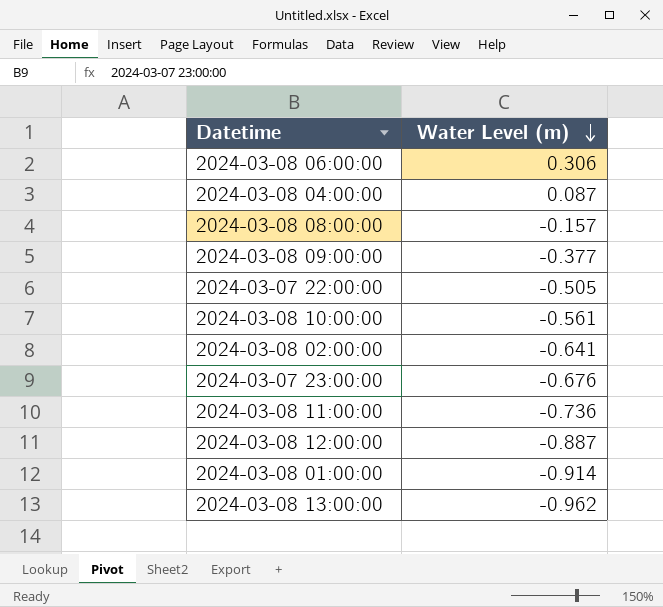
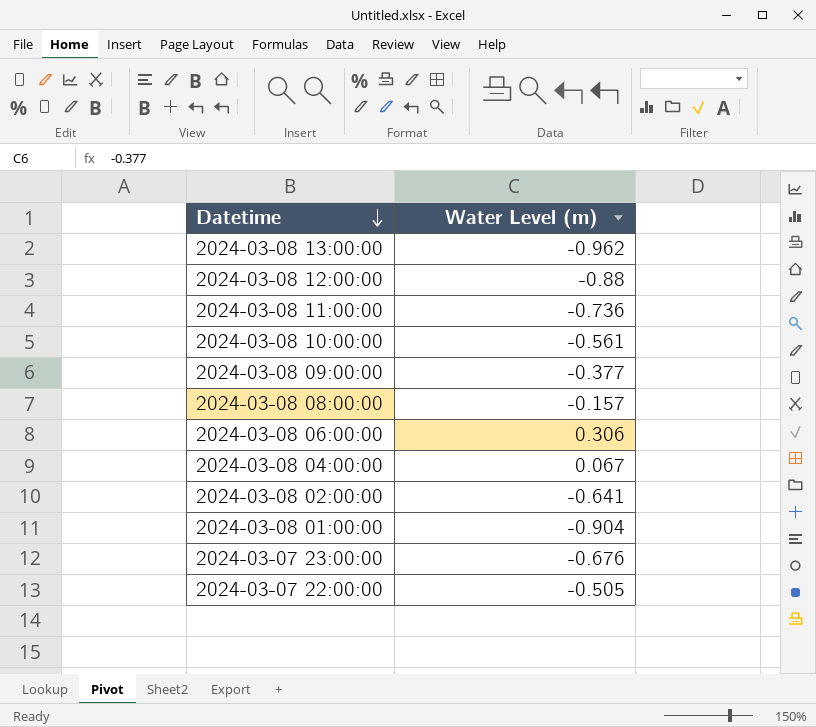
row order: Water Level (m) descending -> Datetime descending
2024-03-08 12:00:00 | Water Level (m): -0.887 -> -0.88
2024-03-08 04:00:00 | Water Level (m): 0.087 -> 0.067
2024-03-08 01:00:00 | Water Level (m): -0.914 -> -0.904

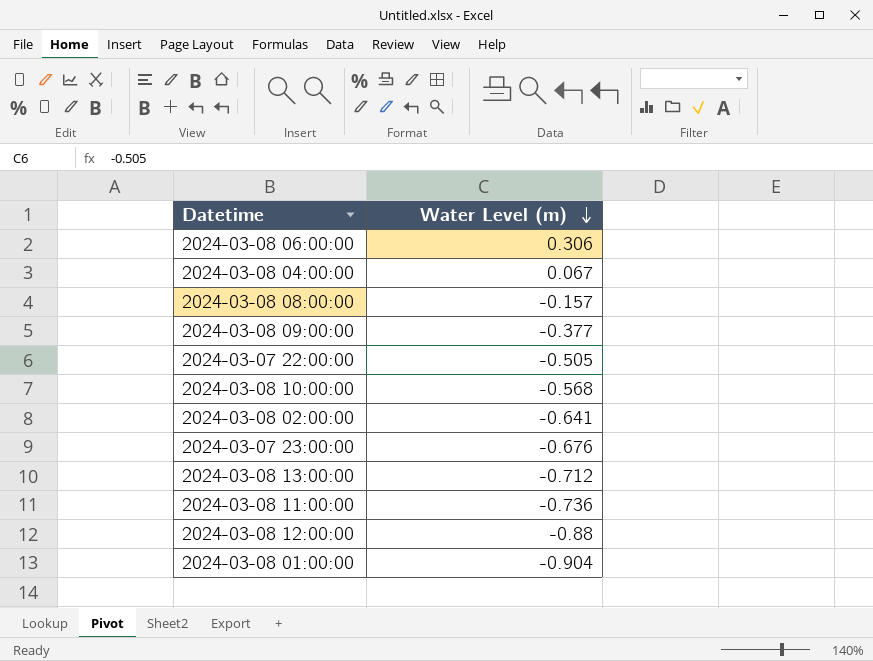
row order: Datetime descending -> Water Level (m) descending
2024-03-08 10:00:00 | Water Level (m): -0.561 -> -0.568
2024-03-08 13:00:00 | Water Level (m): -0.962 -> -0.712

